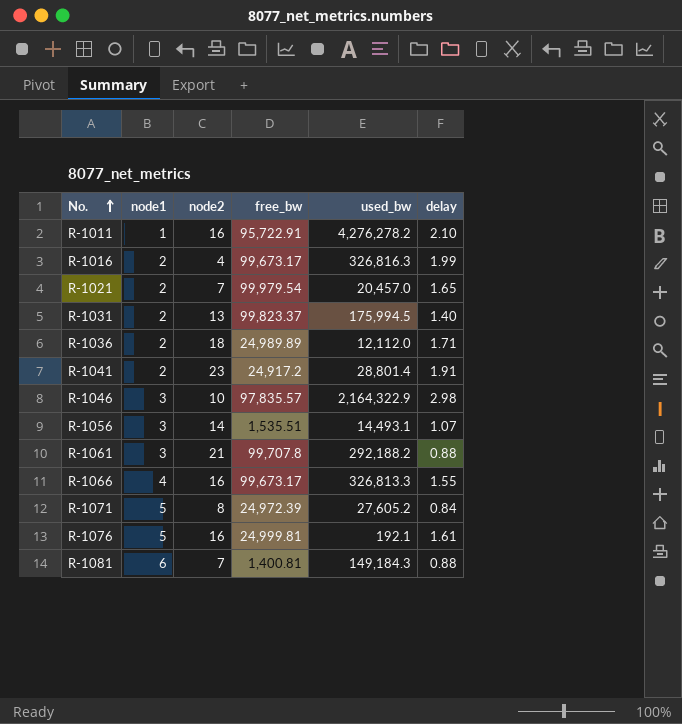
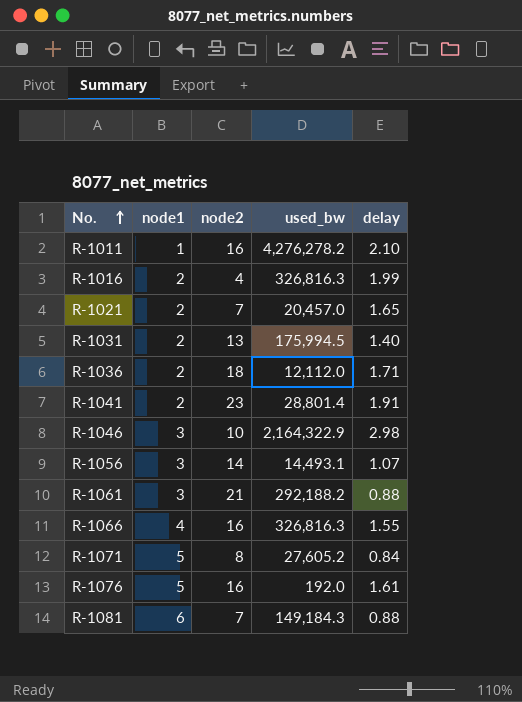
column free_bw | position: 4 -> none
R-1066 | used_bw: 326,813.3 -> 326,816.3
R-1076 | used_bw: 192.1 -> 192.0

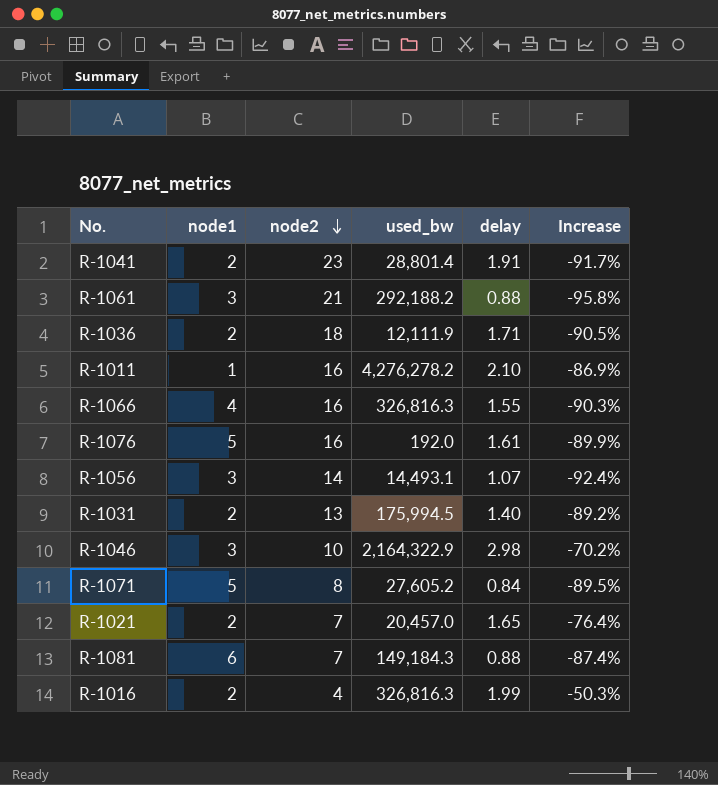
row order: No. ascending -> node2 descending
column Increase | formula: none -> ([delay] - [node2]) / [node2]
R-1036 | used_bw: 12,112.0 -> 12,111.9

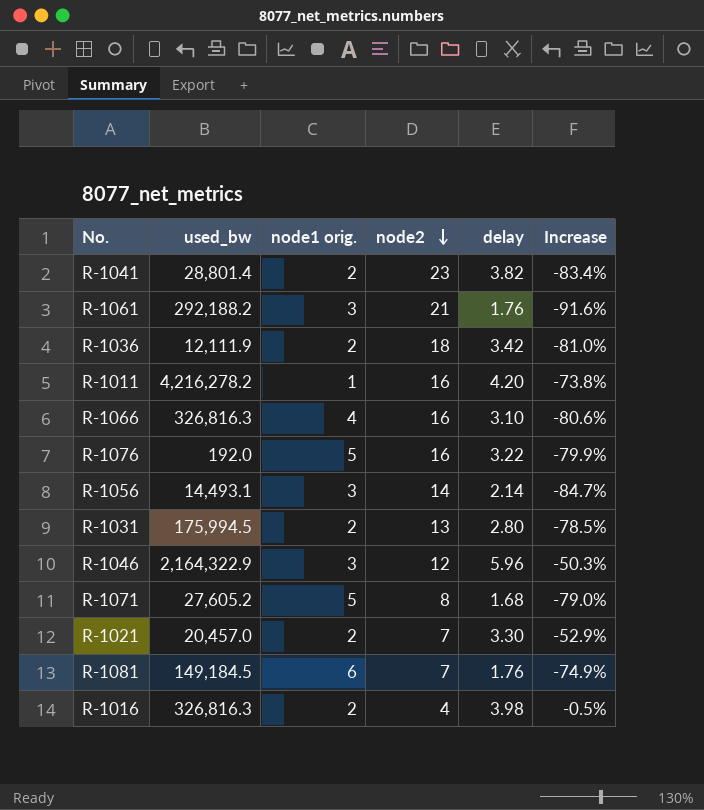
column used_bw | position: 4 -> 2
column name: node1 -> node1 orig.
R-1041 | delay: 1.91 -> 3.82
R-1041 | Increase: -91.7% -> -83.4%
R-1061 | delay: 0.88 -> 1.76
R-1061 | Increase: -95.8% -> -91.6%
R-1036 | delay: 1.71 -> 3.42
R-1036 | Increase: -90.5% -> -81.0%
R-1011 | used_bw: 4,276,278.2 -> 4,216,278.2
R-1011 | delay: 2.10 -> 4.20
R-1011 | Increase: -86.9% -> -73.8%
R-1066 | delay: 1.55 -> 3.10
R-1066 | Increase: -90.3% -> -80.6%
R-1076 | delay: 1.61 -> 3.22
R-1076 | Increase: -89.9% -> -79.9%
R-1056 | delay: 1.07 -> 2.14
R-1056 | Increase: -92.4% -> -84.7%
R-1031 | delay: 1.40 -> 2.80
R-1031 | Increase: -89.2% -> -78.5%
R-1046 | node2: 10 -> 12
R-1046 | delay: 2.98 -> 5.96
R-1046 | Increase: -70.2% -> -50.3%
R-1071 | delay: 0.84 -> 1.68
R-1071 | Increase: -89.5% -> -79.0%
R-1021 | delay: 1.65 -> 3.30
R-1021 | Increase: -76.4% -> -52.9%
R-1081 | used_bw: 149,184.3 -> 149,184.5
R-1081 | delay: 0.88 -> 1.76
R-1081 | Increase: -87.4% -> -74.9%
R-1016 | delay: 1.99 -> 3.98
R-1016 | Increase: -50.3% -> -0.5%

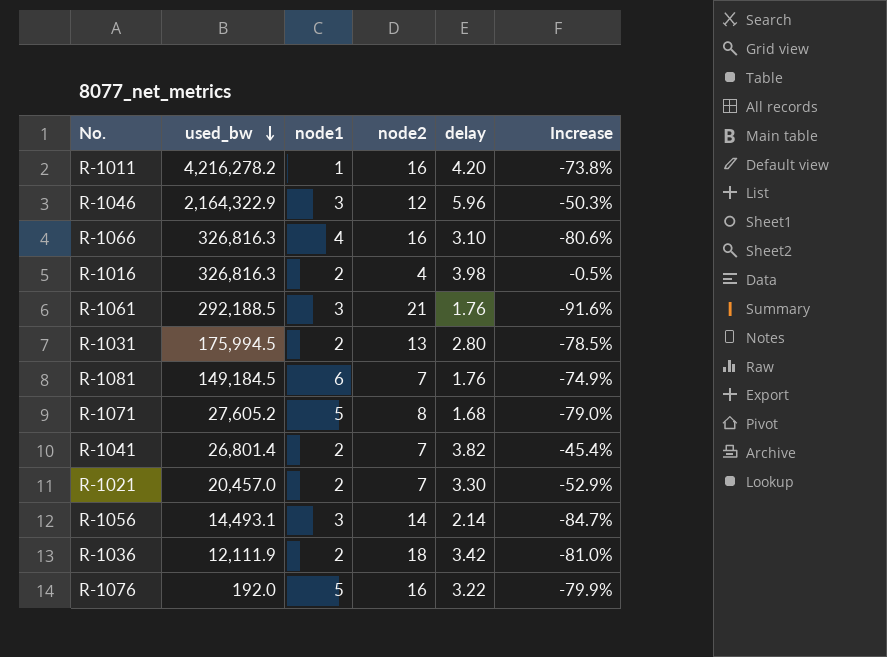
row order: node2 descending -> used_bw descending
column name: node1 orig. -> node1
R-1061 | used_bw: 292,188.2 -> 292,188.5
R-1041 | used_bw: 28,801.4 -> 26,801.4
R-1041 | node2: 23 -> 7
R-1041 | Increase: -83.4% -> -45.4%

